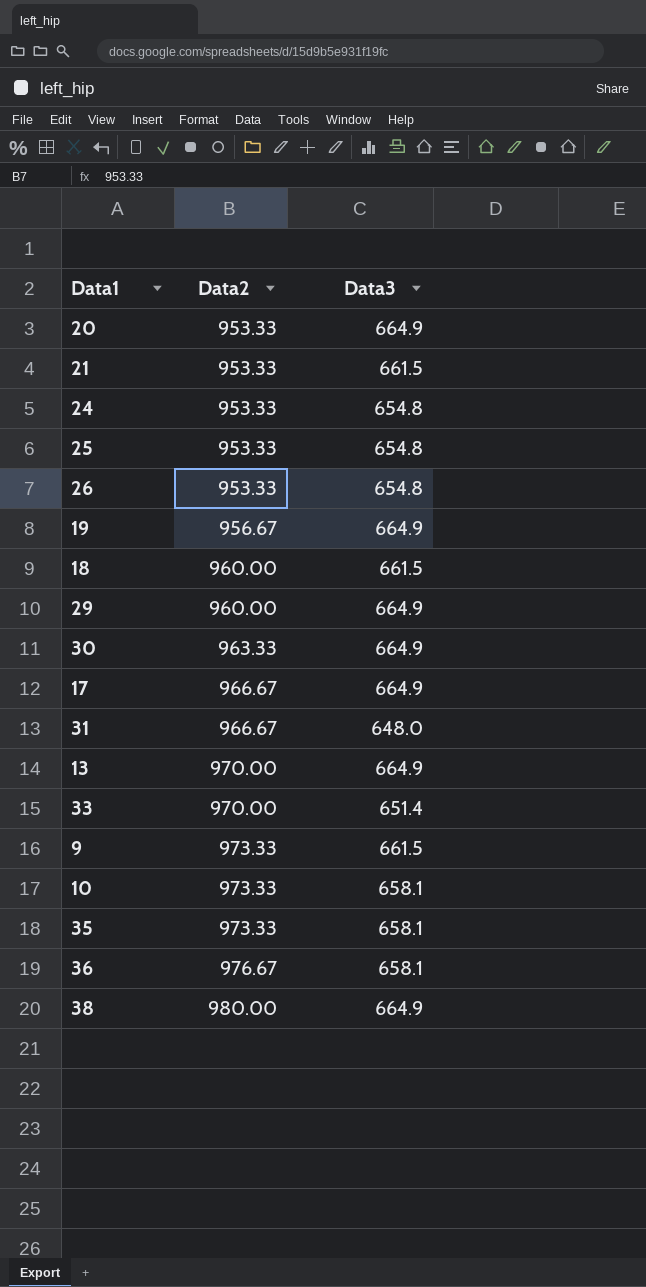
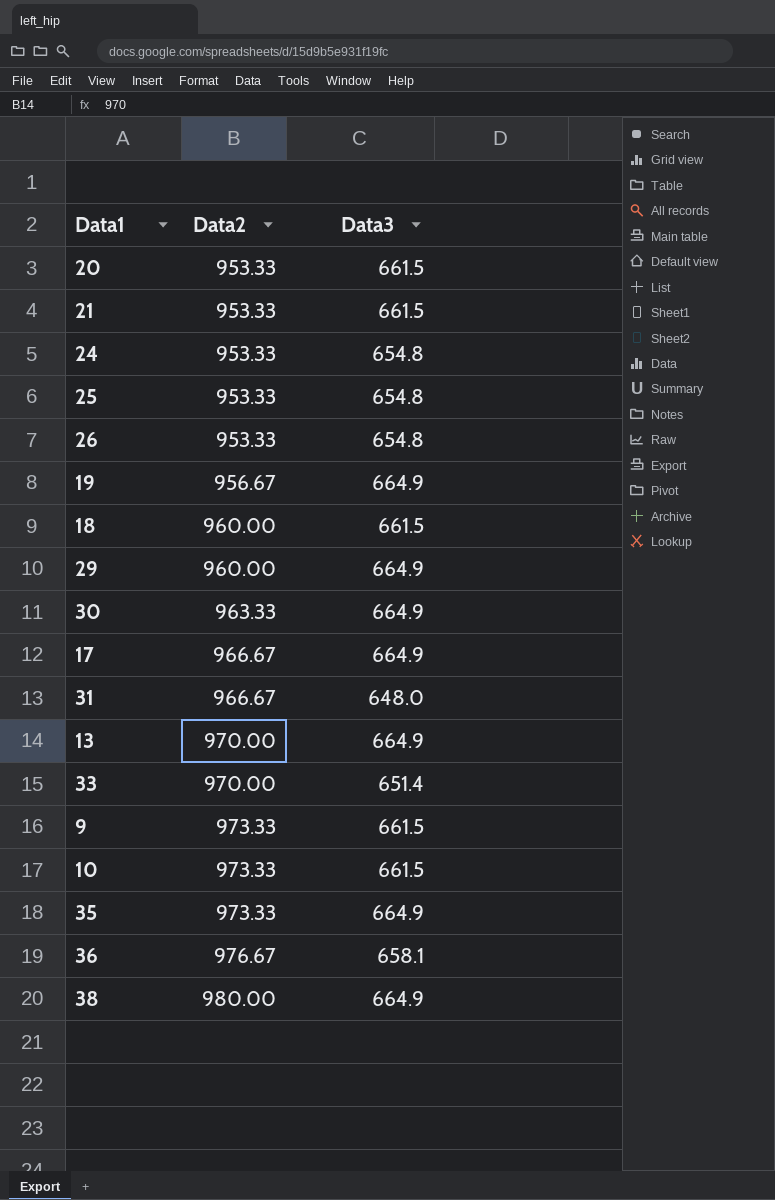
20 | Data3: 664.9 -> 661.5
10 | Data3: 658.1 -> 661.5
35 | Data3: 658.1 -> 664.9

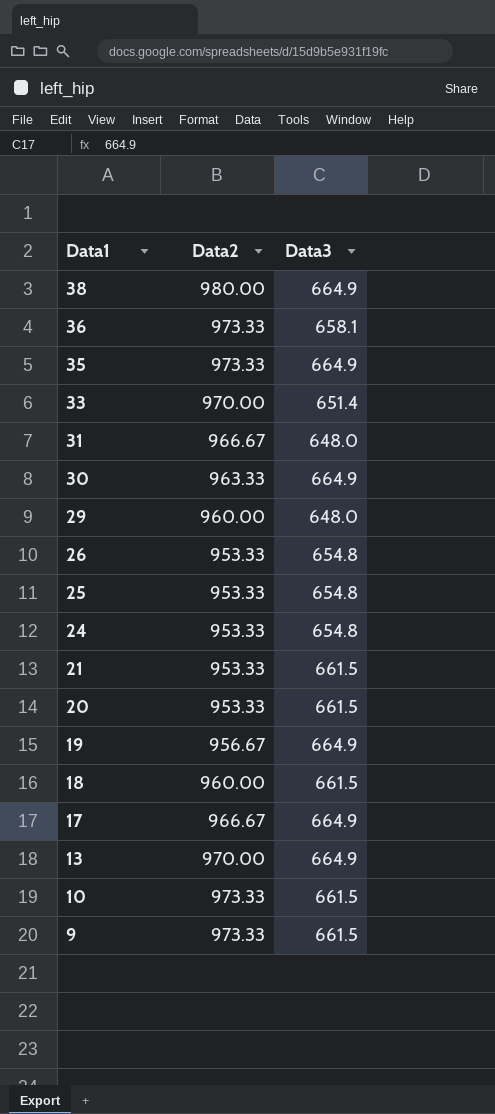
row order: Data2 ascending -> Data1 descending
36 | Data2: 976.67 -> 973.33
29 | Data3: 664.9 -> 648.0

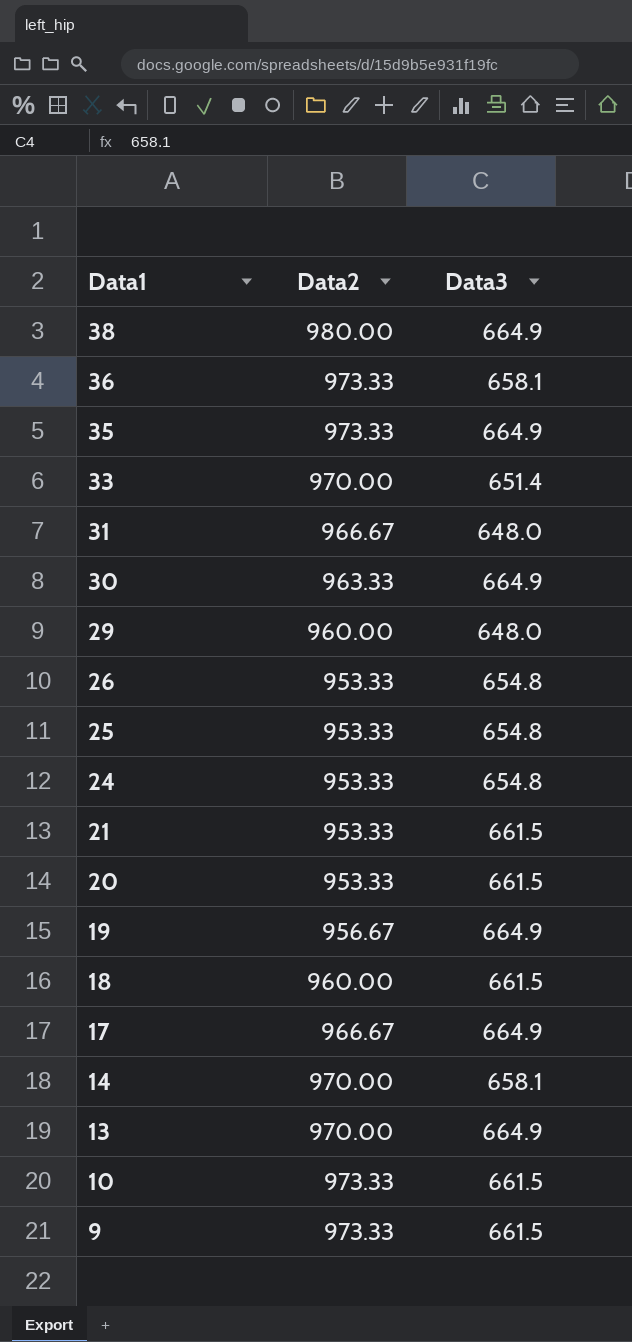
row 14: none -> 970.00 | 658.1

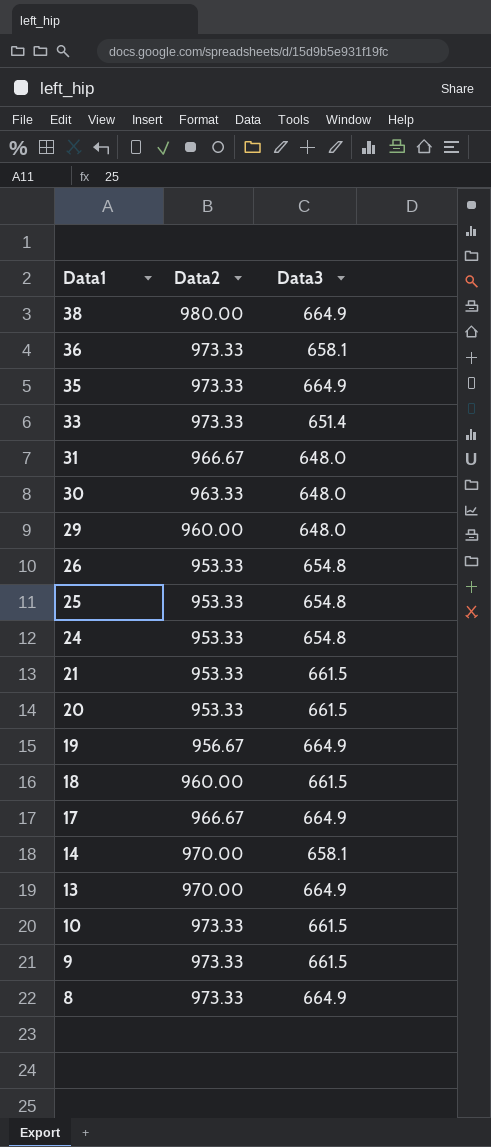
33 | Data2: 970.00 -> 973.33
30 | Data3: 664.9 -> 648.0
row 8: none -> 973.33 | 664.9

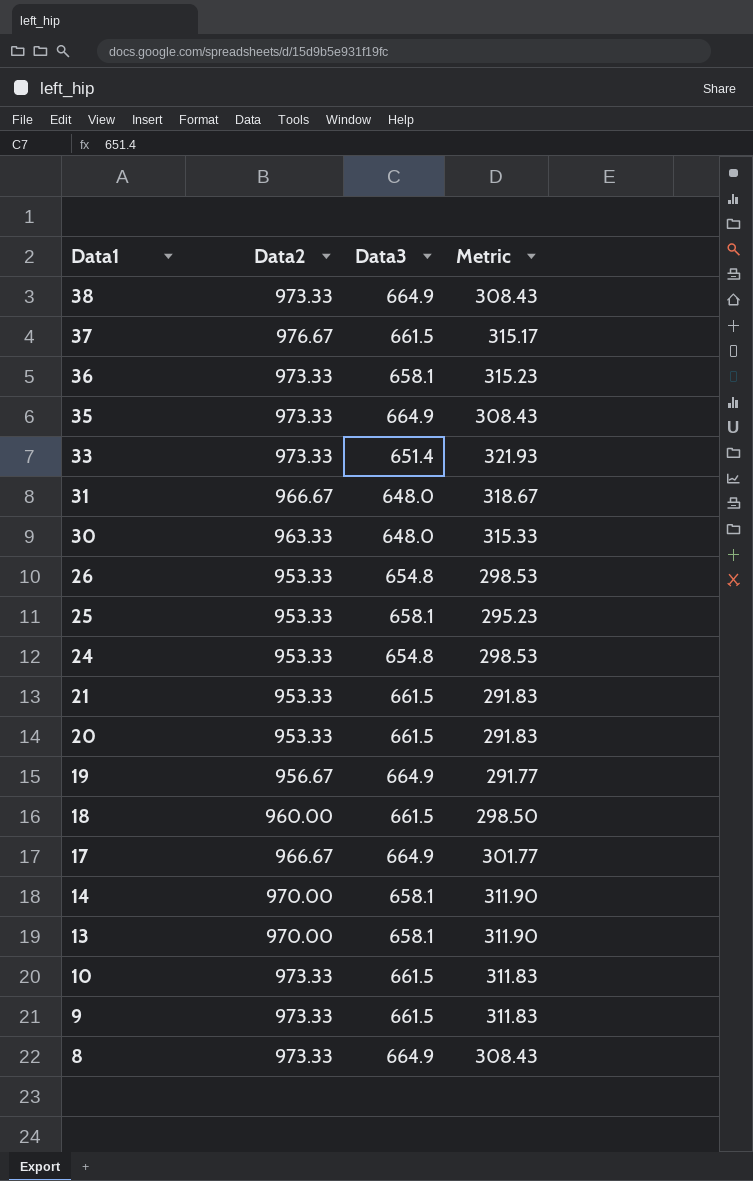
column Metric | formula: none -> [Data2] - [Data3]
row 29: 960.00 | 648.0 -> none
38 | Data2: 980.00 -> 973.33
row 37: none -> 976.67 | 661.5 | 315.17
25 | Data3: 654.8 -> 658.1
13 | Data3: 664.9 -> 658.1

